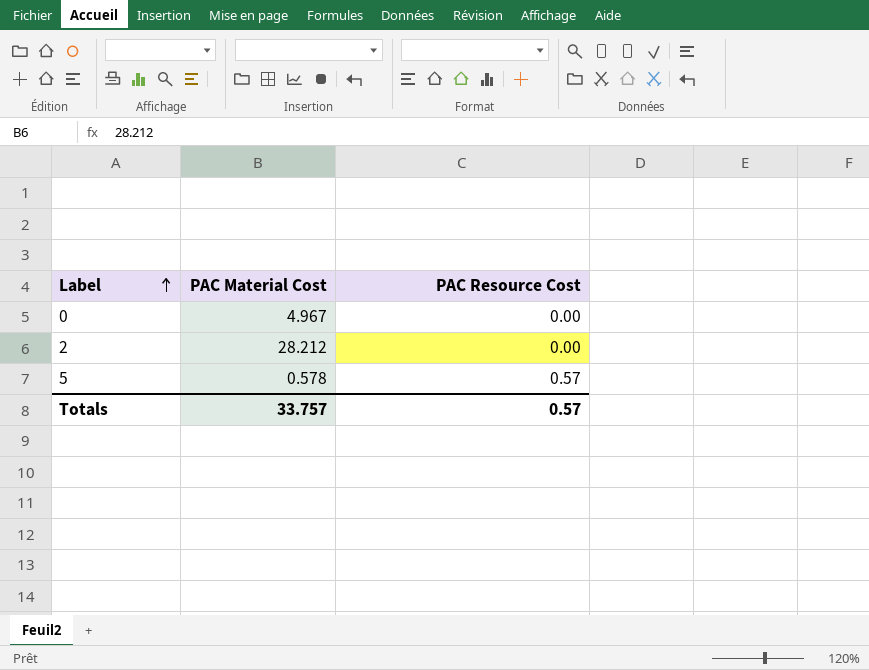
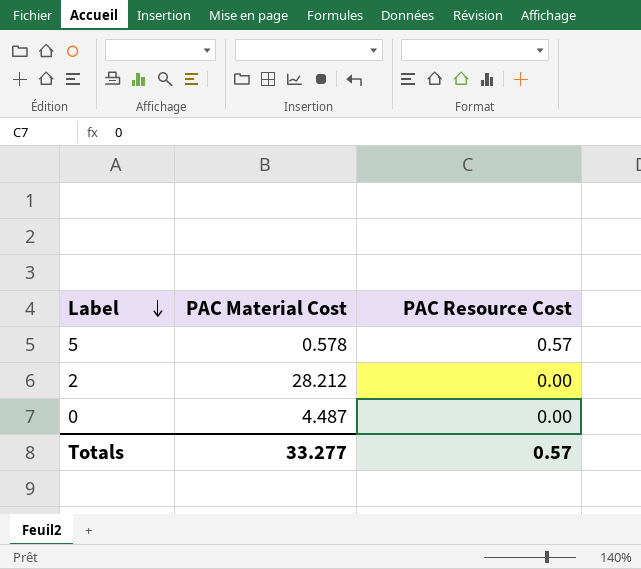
row order: Label ascending -> Label descending
0 | PAC Material Cost: 4.967 -> 4.487
Totals | PAC Material Cost: 33.757 -> 33.277

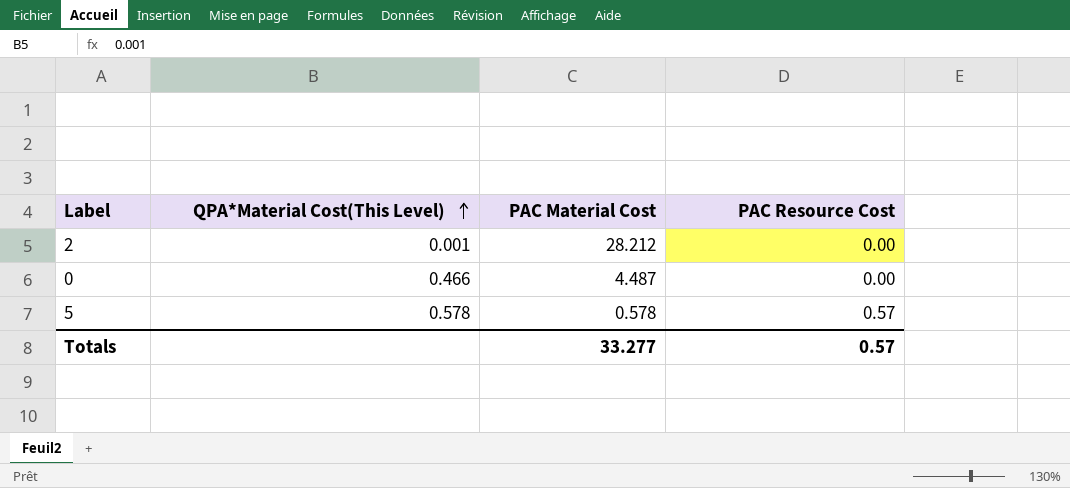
row order: Label descending -> QPA*Material Cost(This Level) ascending
column QPA*Material Cost(This Level) | position: none -> 2

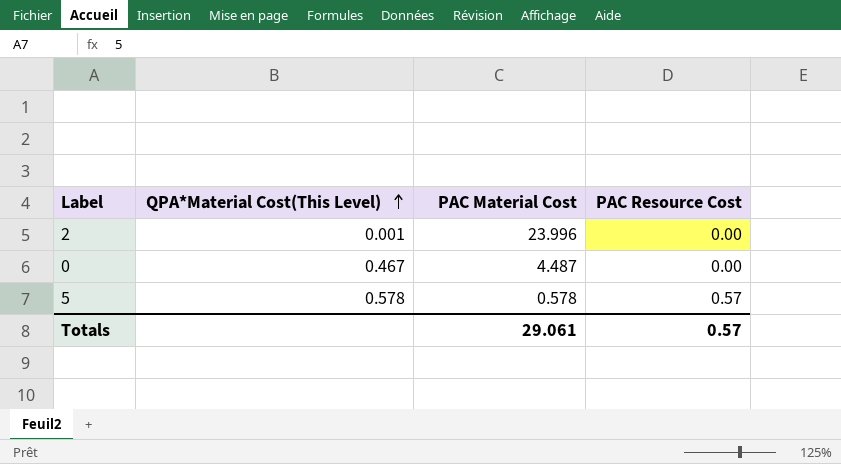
2 | PAC Material Cost: 28.212 -> 23.996
0 | QPA*Material Cost(This Level): 0.466 -> 0.467
Totals | PAC Material Cost: 33.277 -> 29.061

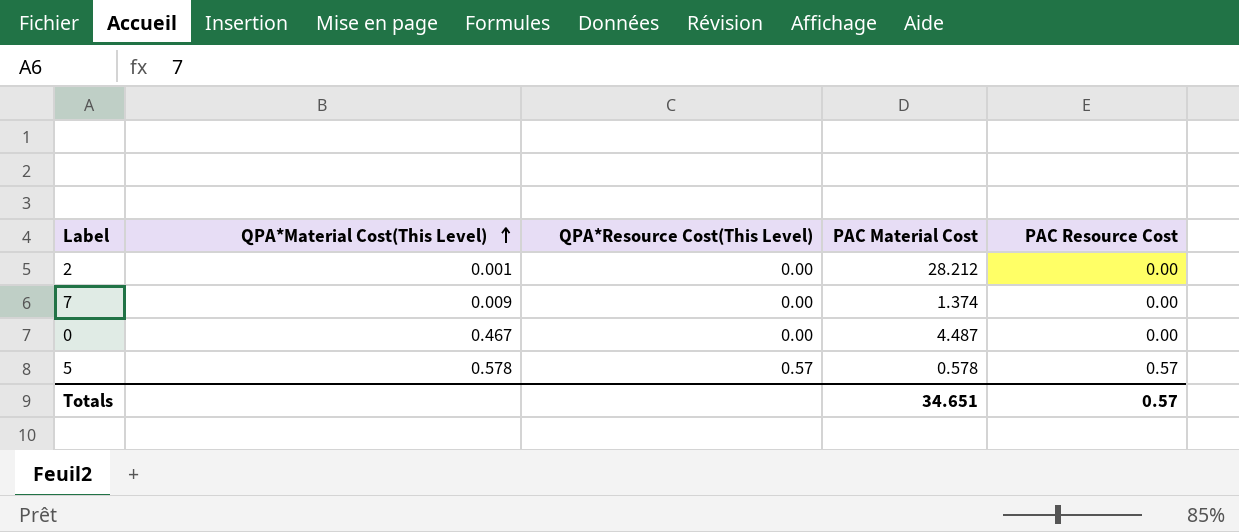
column QPA*Resource Cost(This Level) | position: none -> 3
2 | PAC Material Cost: 23.996 -> 28.212
row 7: none -> 0.009 | 0.00 | 1.374 | 0.00
Totals | PAC Material Cost: 29.061 -> 34.651

